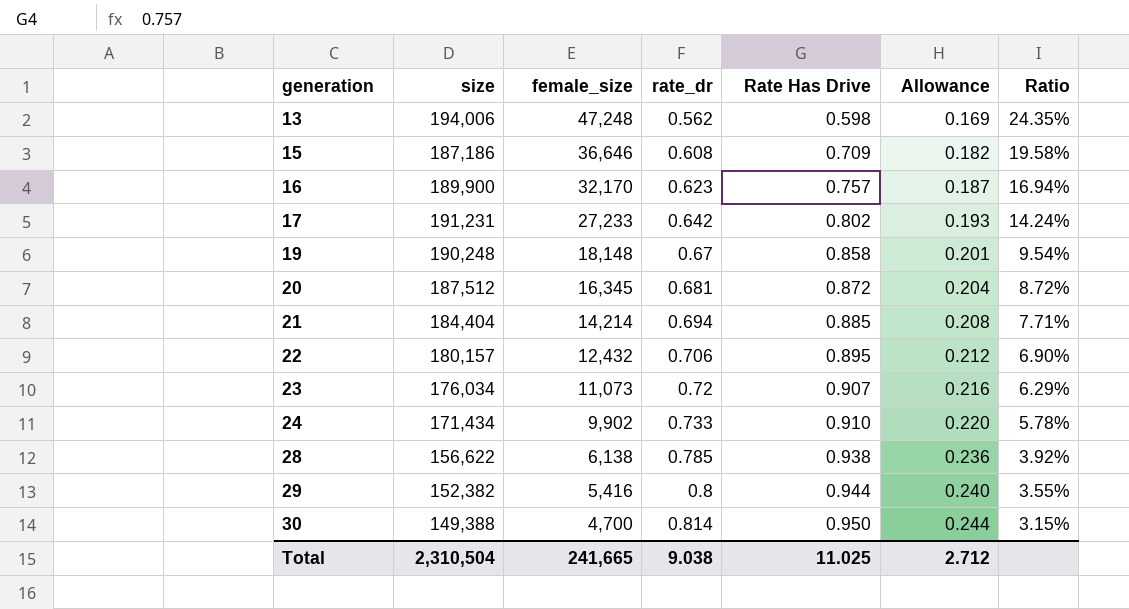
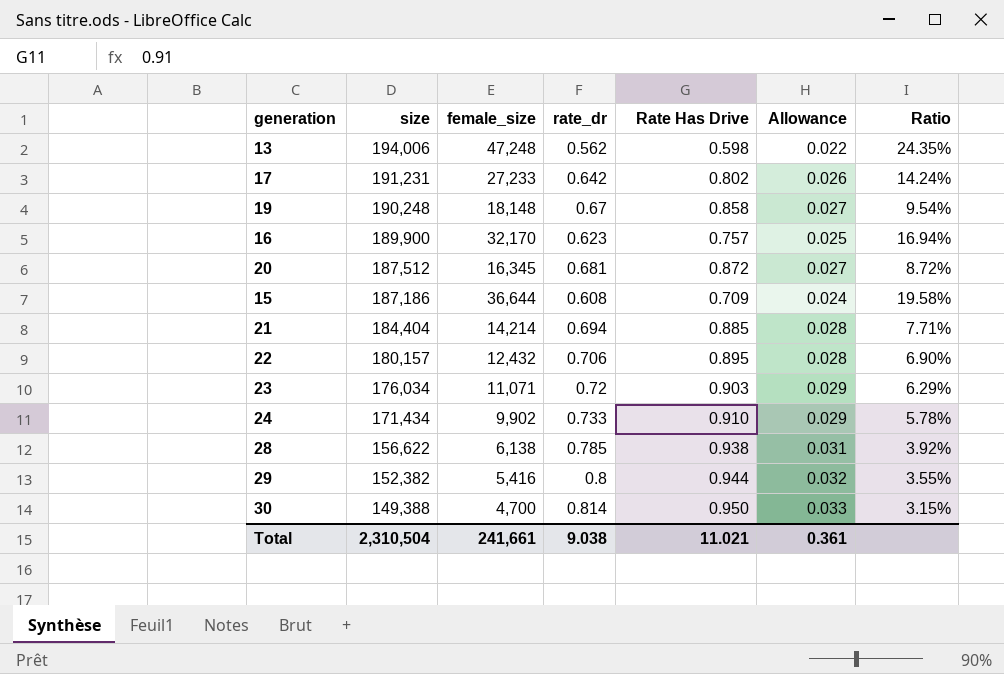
row order: generation ascending -> size descending
column Allowance | formula: [rate_dr] * 0.3 -> [rate_dr] * 0.04
15 | female_size: 36,646 -> 36,644
23 | female_size: 11,073 -> 11,071
23 | Rate Has Drive: 0.907 -> 0.903
Total | female_size: 241,665 -> 241,661
Total | Rate Has Drive: 11.025 -> 11.021
Total | Allowance: 2.712 -> 0.361

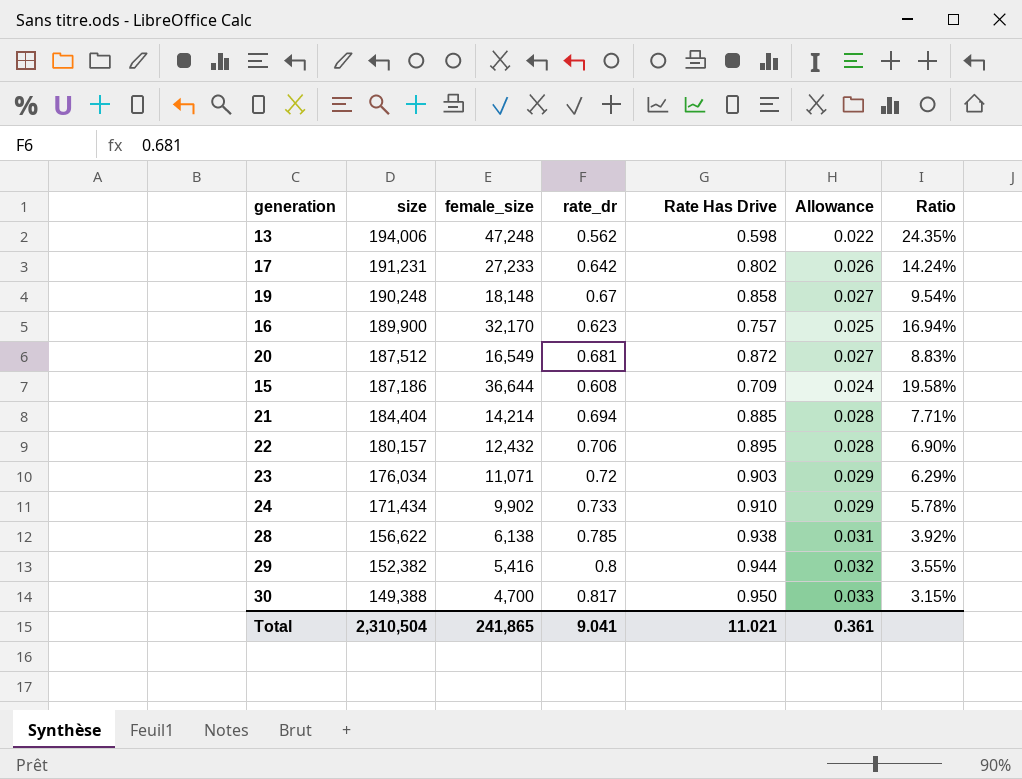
20 | female_size: 16,345 -> 16,549
20 | Ratio: 8.72% -> 8.83%
30 | rate_dr: 0.814 -> 0.817
Total | female_size: 241,661 -> 241,865
Total | rate_dr: 9.038 -> 9.041

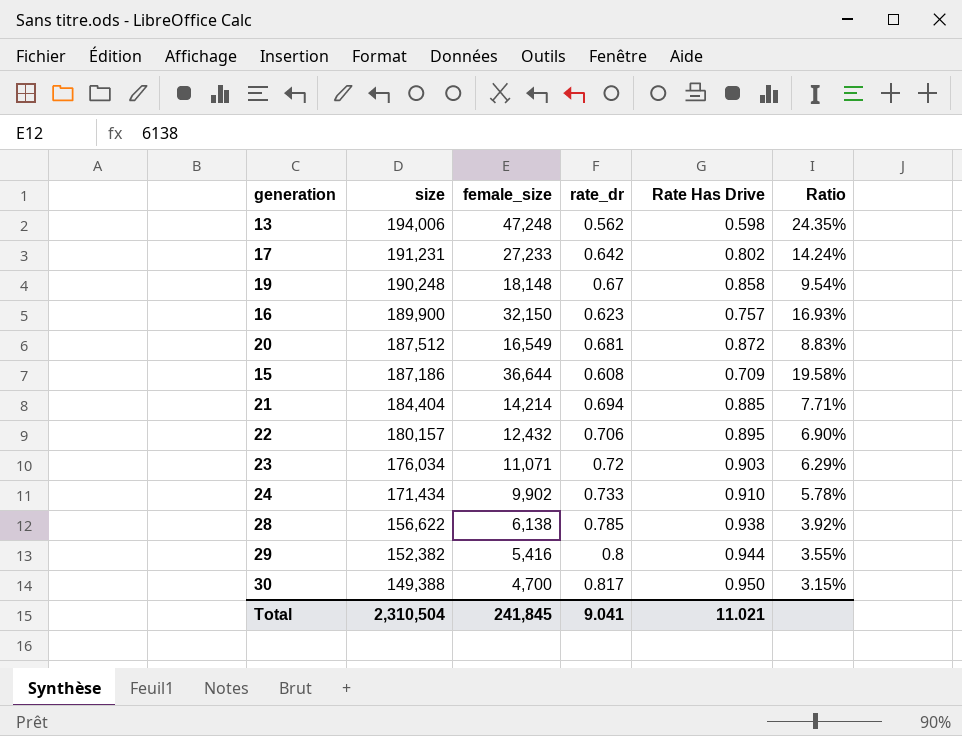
column Allowance | formula: [rate_dr] * 0.04 -> none
16 | female_size: 32,170 -> 32,150
16 | Ratio: 16.94% -> 16.93%
Total | female_size: 241,865 -> 241,845

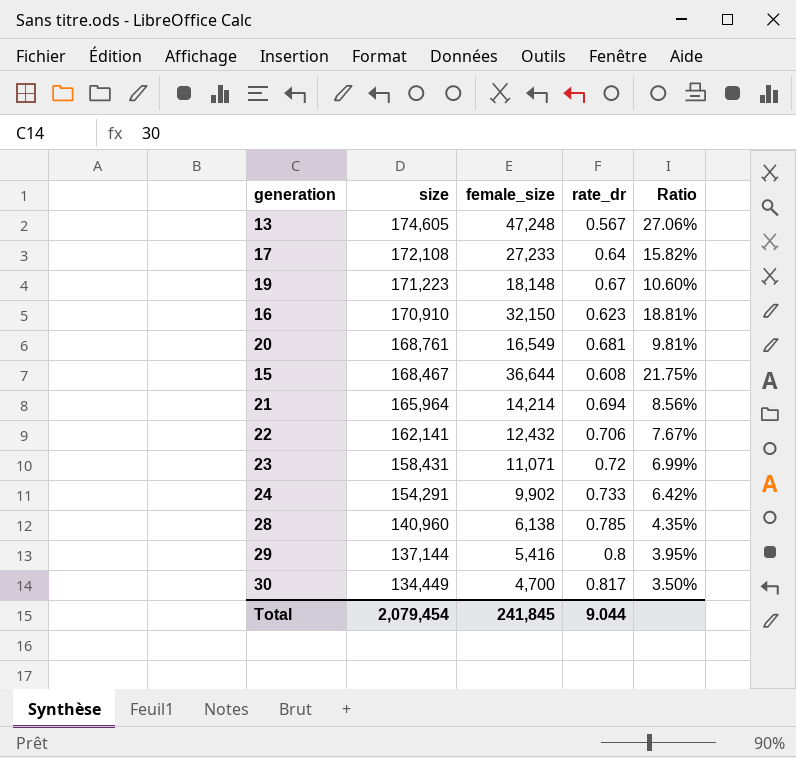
column Rate Has Drive | position: 5 -> none
13 | size: 194,006 -> 174,605
13 | rate_dr: 0.562 -> 0.567
13 | Ratio: 24.35% -> 27.06%
17 | size: 191,231 -> 172,108
17 | rate_dr: 0.642 -> 0.64
17 | Ratio: 14.24% -> 15.82%
19 | size: 190,248 -> 171,223
19 | Ratio: 9.54% -> 10.60%
16 | size: 189,900 -> 170,910
16 | Ratio: 16.93% -> 18.81%
20 | size: 187,512 -> 168,761
20 | Ratio: 8.83% -> 9.81%
15 | size: 187,186 -> 168,467
15 | Ratio: 19.58% -> 21.75%
21 | size: 184,404 -> 165,964
21 | Ratio: 7.71% -> 8.56%
22 | size: 180,157 -> 162,141
22 | Ratio: 6.90% -> 7.67%
23 | size: 176,034 -> 158,431
23 | Ratio: 6.29% -> 6.99%
24 | size: 171,434 -> 154,291
24 | Ratio: 5.78% -> 6.42%
28 | size: 156,622 -> 140,960
28 | Ratio: 3.92% -> 4.35%
29 | size: 152,382 -> 137,144
29 | Ratio: 3.55% -> 3.95%
30 | size: 149,388 -> 134,449
30 | Ratio: 3.15% -> 3.50%
Total | size: 2,310,504 -> 2,079,454
Total | rate_dr: 9.041 -> 9.044

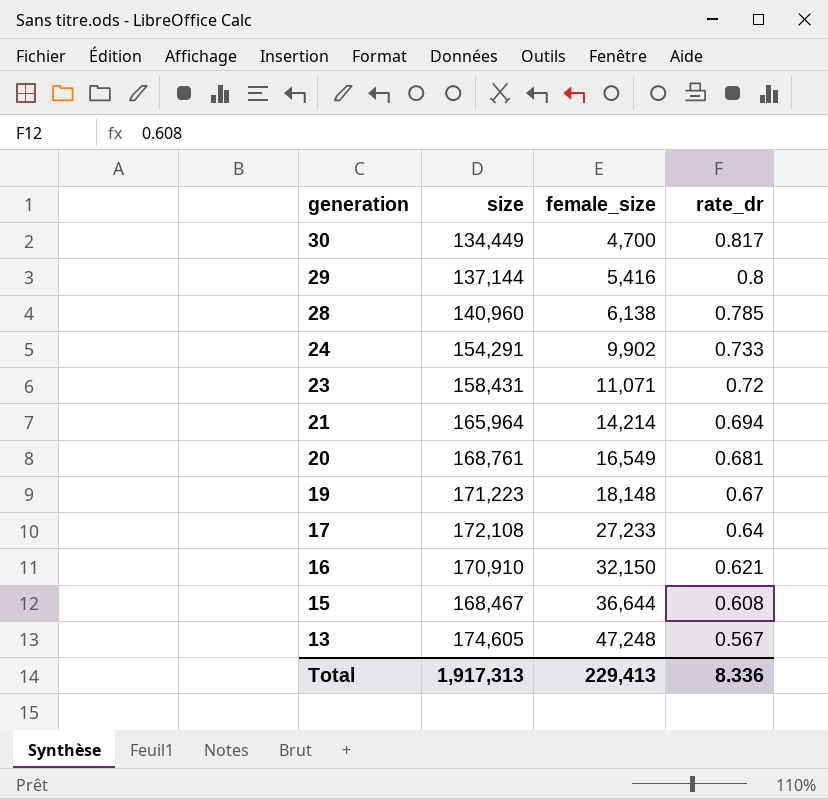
row order: size descending -> generation descending
column Ratio | formula: [female_size] / [size] -> none
row 22: 162,141 | 12,432 | 0.706 | 7.67% -> none
16 | rate_dr: 0.623 -> 0.621
Total | size: 2,079,454 -> 1,917,313
Total | female_size: 241,845 -> 229,413
Total | rate_dr: 9.044 -> 8.336

